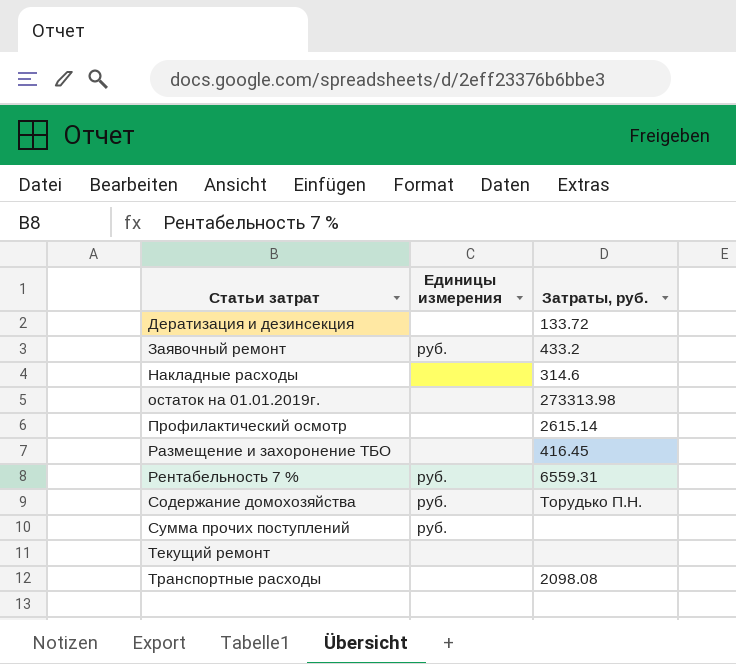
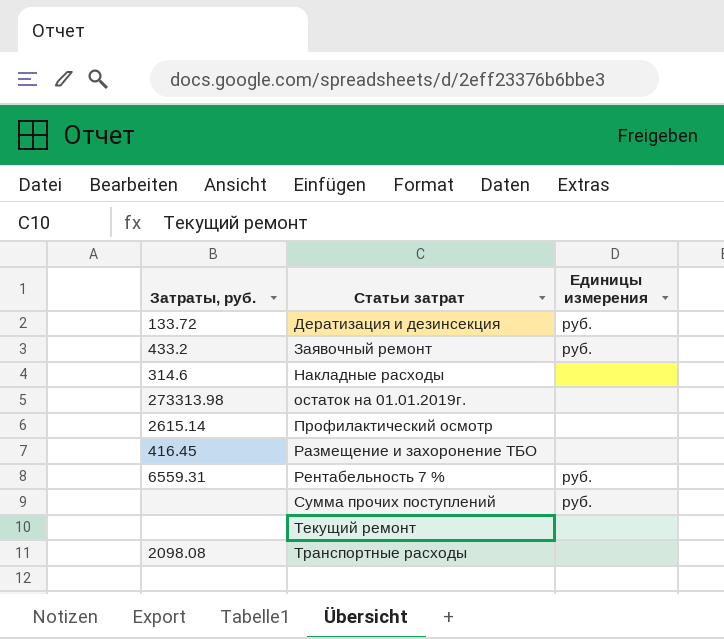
column Затраты, руб. | position: 3 -> 1
row Содержание домохозяйства: руб. | Торудько П.Н. -> none
Дератизация и дезинсекция | Единицы измерения: none -> руб.

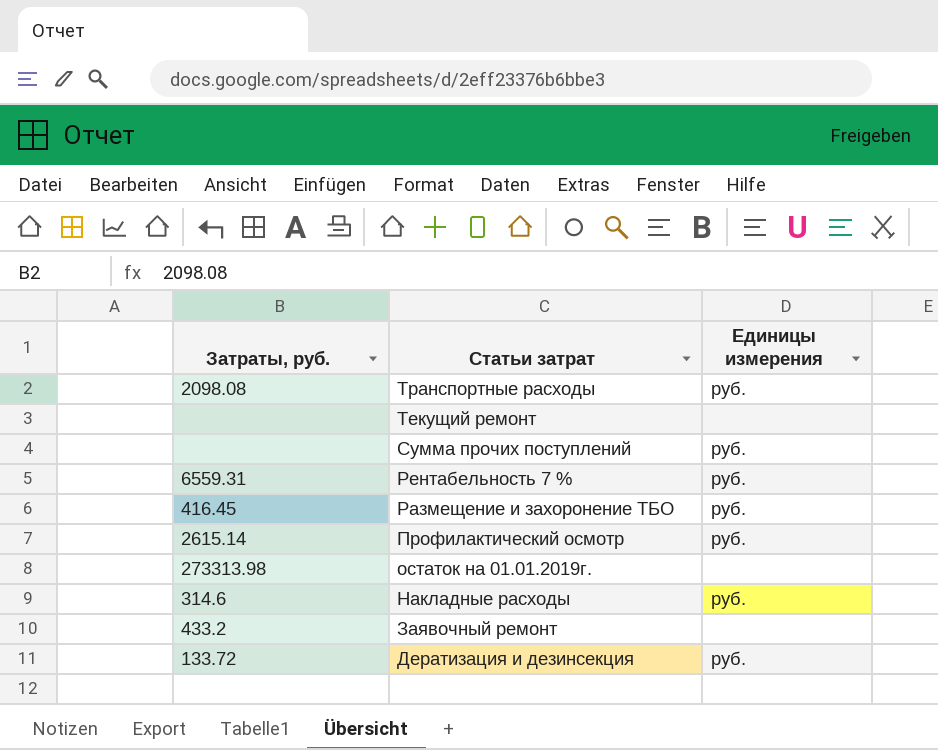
row order: Статьи затрат ascending -> Статьи затрат descending
Транспортные расходы | Единицы измерения: none -> руб.
Размещение и захоронение ТБО | Единицы измерения: none -> руб.
Профилактический осмотр | Единицы измерения: none -> руб.
Накладные расходы | Единицы измерения: none -> руб.
Заявочный ремонт | Единицы измерения: руб. -> none

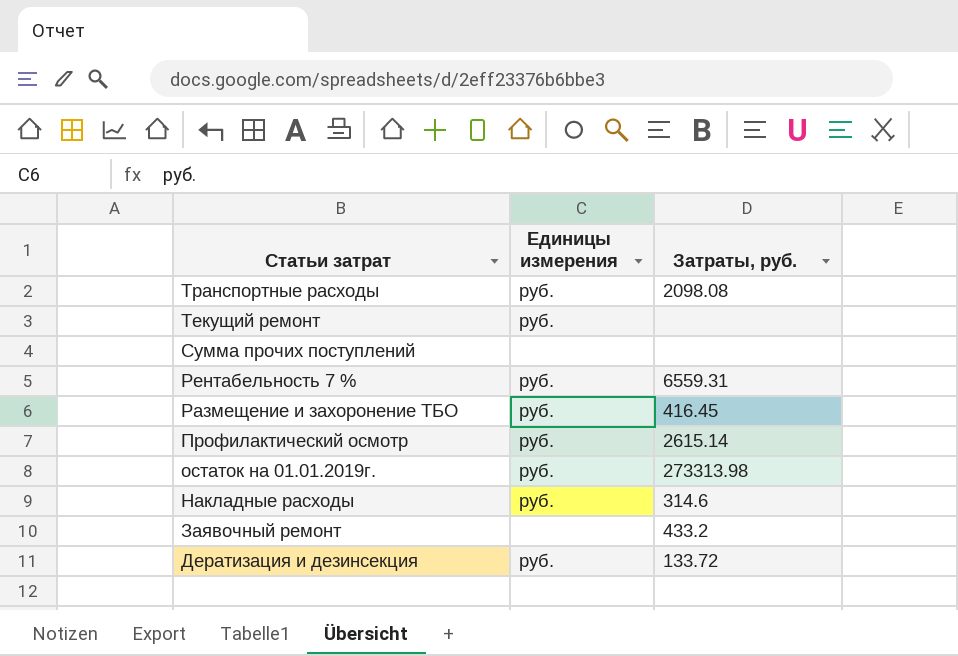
column Затраты, руб. | position: 1 -> 3
Текущий ремонт | Единицы измерения: none -> руб.
Сумма прочих поступлений | Единицы измерения: руб. -> none
остаток на 01.01.2019г. | Единицы измерения: none -> руб.

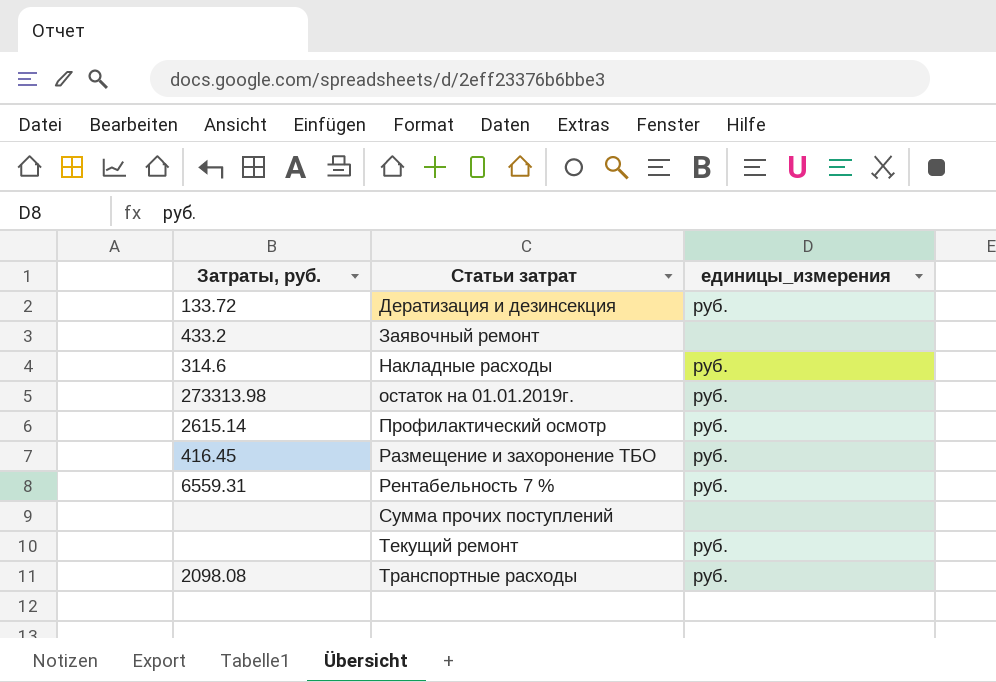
row order: Статьи затрат descending -> Статьи затрат ascending
column Затраты, руб. | position: 3 -> 1
column name: Единицы измерения -> единицы_измерения

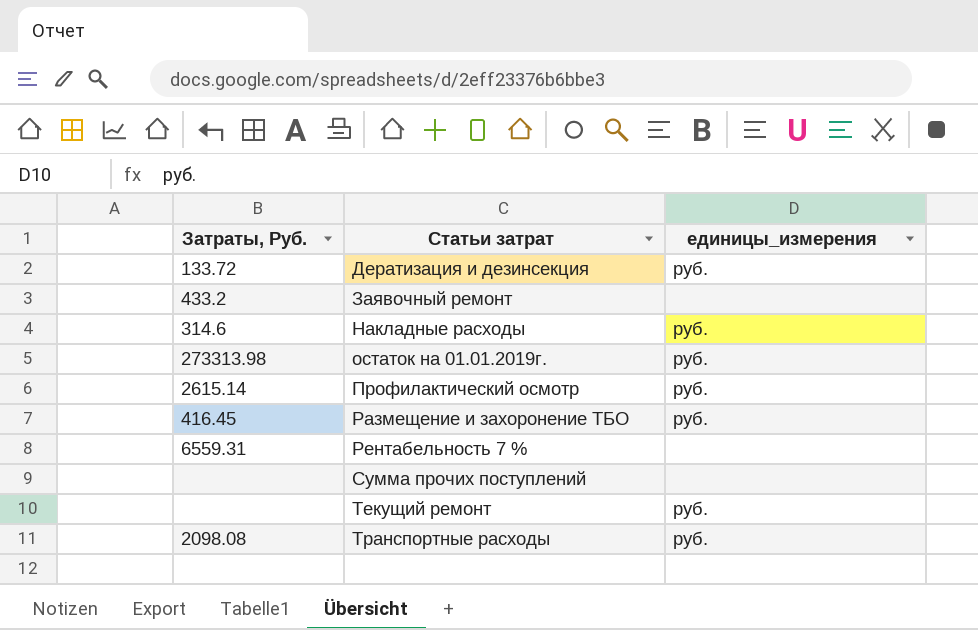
column name: Затраты, руб. -> Затраты, Руб.
Рентабельность 7 % | единицы_измерения: руб. -> none

